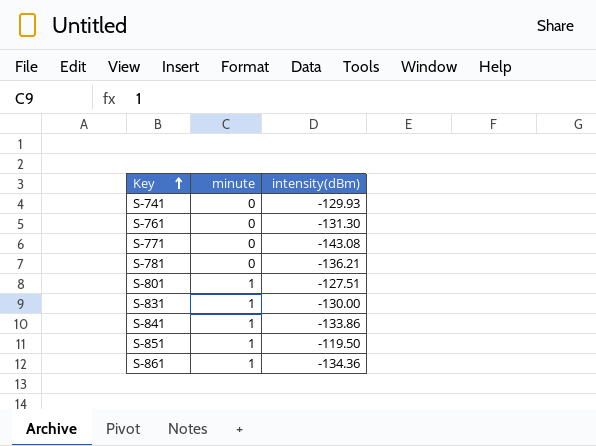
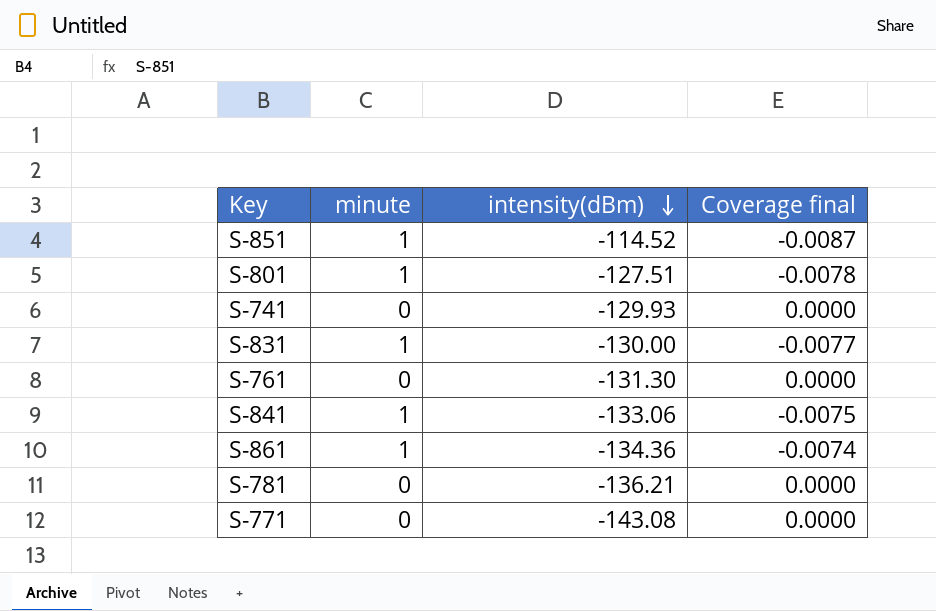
row order: Key ascending -> intensity(dBm) descending
column Coverage final | formula: none -> [minute] / [intensity(dBm)]
S-851 | intensity(dBm): -119.50 -> -114.52
S-841 | intensity(dBm): -133.86 -> -133.06

